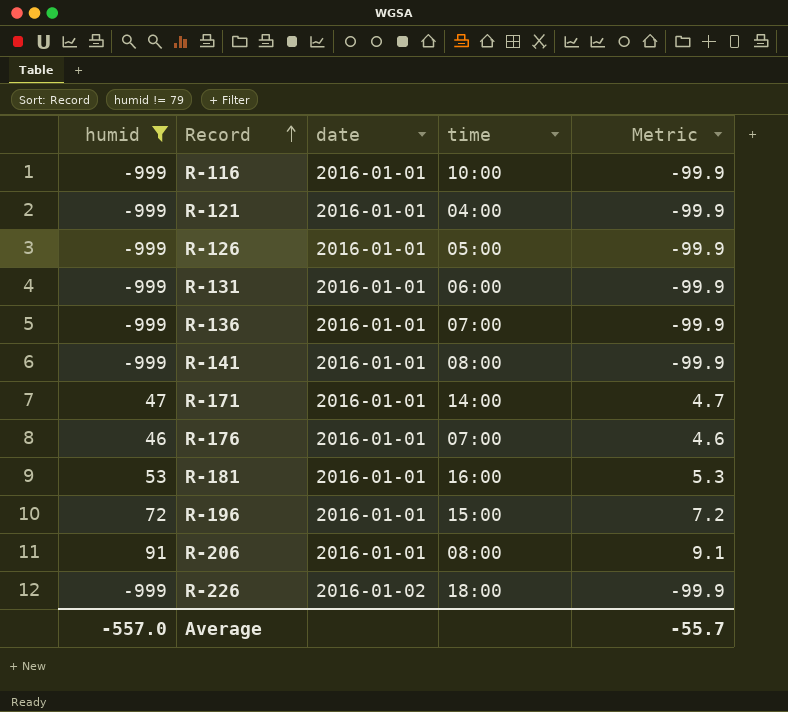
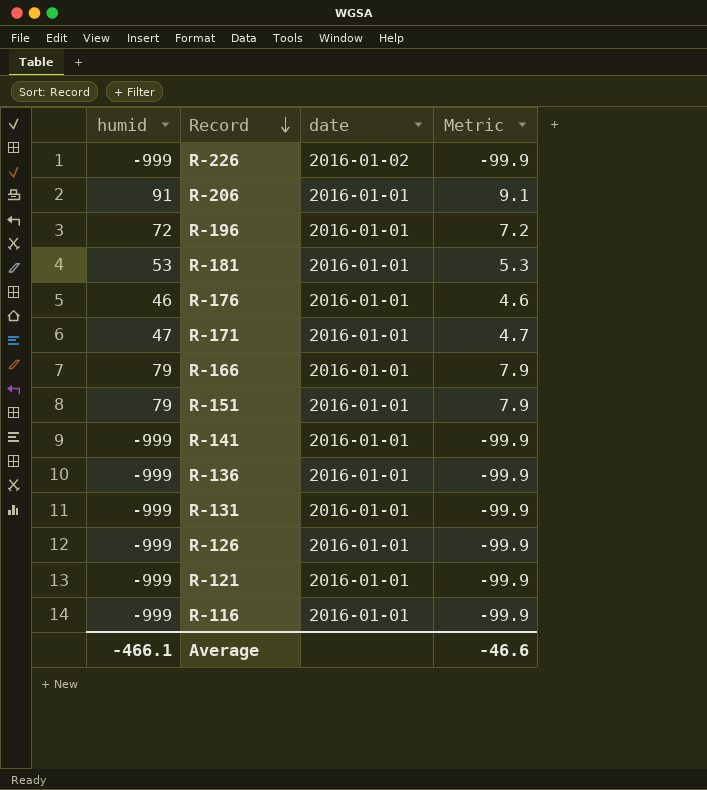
filter: humid != 79 -> none
row order: Record ascending -> Record descending
column time | position: 4 -> none
Average | humid: -557.0 -> -466.1
Average | Metric: -55.7 -> -46.6

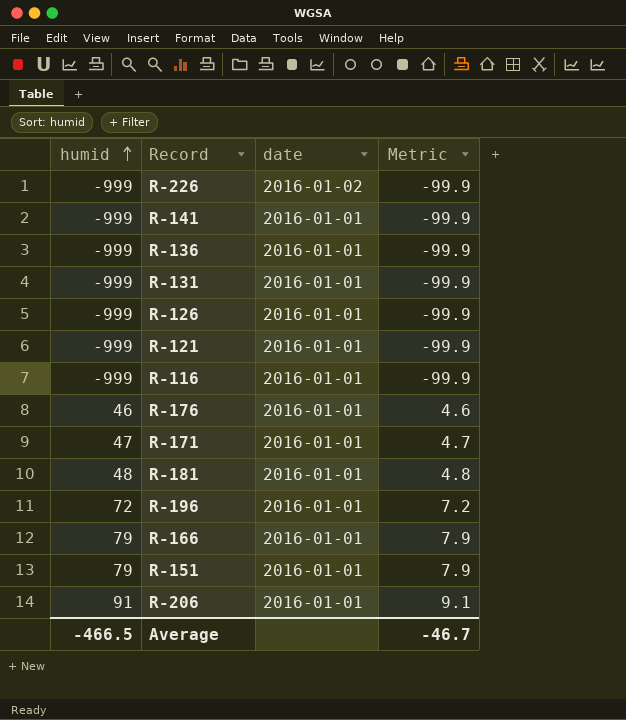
row order: Record descending -> humid ascending
R-181 | humid: 53 -> 48
R-181 | Metric: 5.3 -> 4.8
Average | humid: -466.1 -> -466.5
Average | Metric: -46.6 -> -46.7

